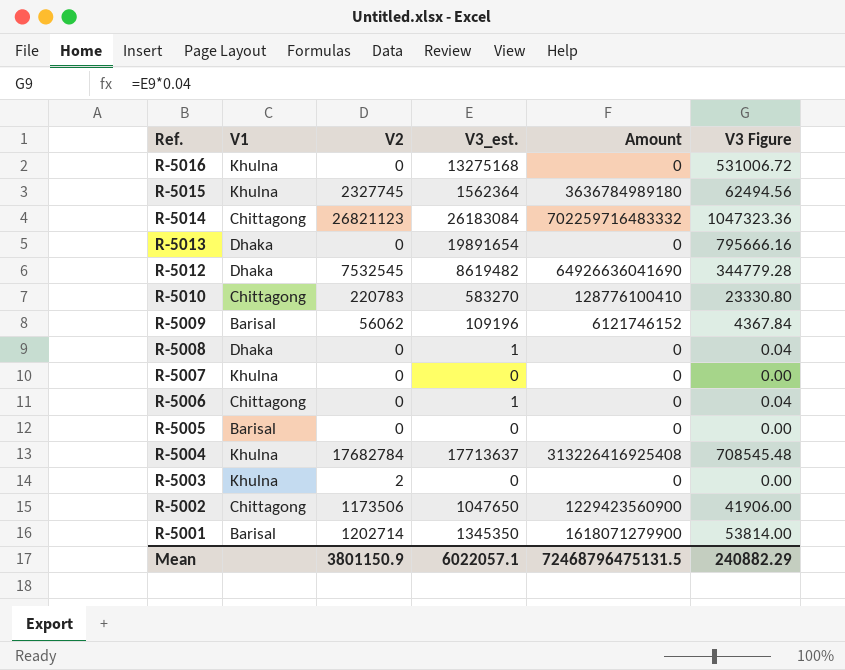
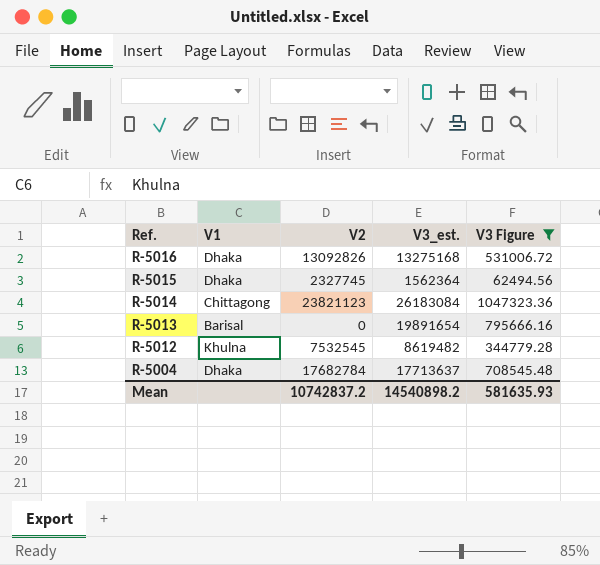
filter: none -> V3 Figure >= 62494.56
column Amount | formula: [V2] * [V3_est.] -> none
R-5016 | V1: Khulna -> Dhaka
R-5016 | V2: 0 -> 13092826
R-5015 | V1: Khulna -> Dhaka
R-5014 | V2: 26821123 -> 23821123
R-5013 | V1: Dhaka -> Barisal
R-5012 | V1: Dhaka -> Khulna
R-5004 | V1: Khulna -> Dhaka
Mean | V2: 3801150.9 -> 10742837.2
Mean | V3_est.: 6022057.1 -> 14540898.2
Mean | V3 Figure: 240882.29 -> 581635.93

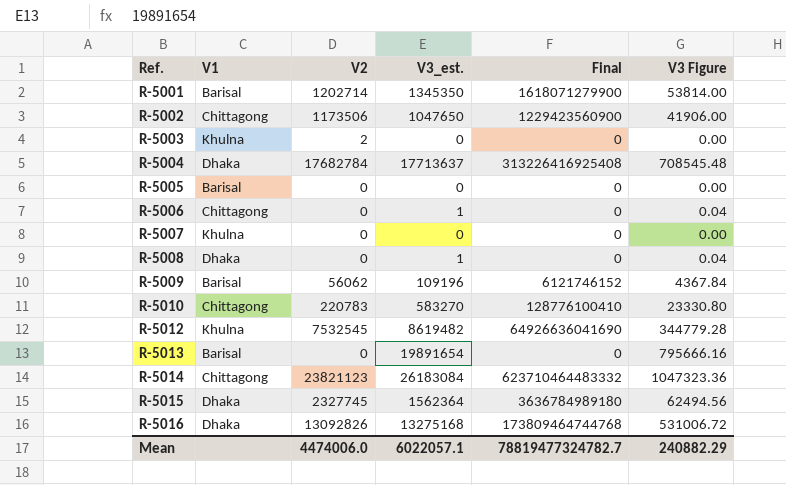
filter: V3 Figure >= 62494.56 -> none
row order: Ref. descending -> Ref. ascending
column Final | formula: none -> [V2] * [V3_est.]
Mean | V2: 10742837.2 -> 4474006.0
Mean | V3_est.: 14540898.2 -> 6022057.1
Mean | V3 Figure: 581635.93 -> 240882.29

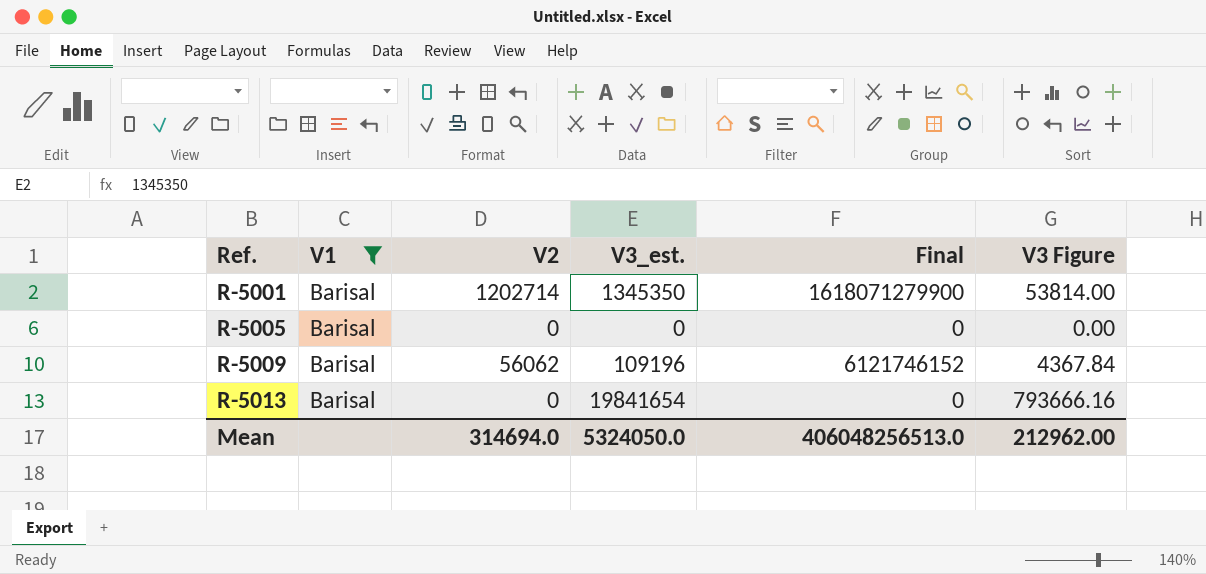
filter: none -> V1 = Barisal
R-5013 | V3_est.: 19891654 -> 19841654
R-5013 | V3 Figure: 795666.16 -> 793666.16
Mean | V2: 4474006.0 -> 314694.0
Mean | V3_est.: 6022057.1 -> 5324050.0
Mean | Final: 78819477324782.7 -> 406048256513.0
Mean | V3 Figure: 240882.29 -> 212962.00

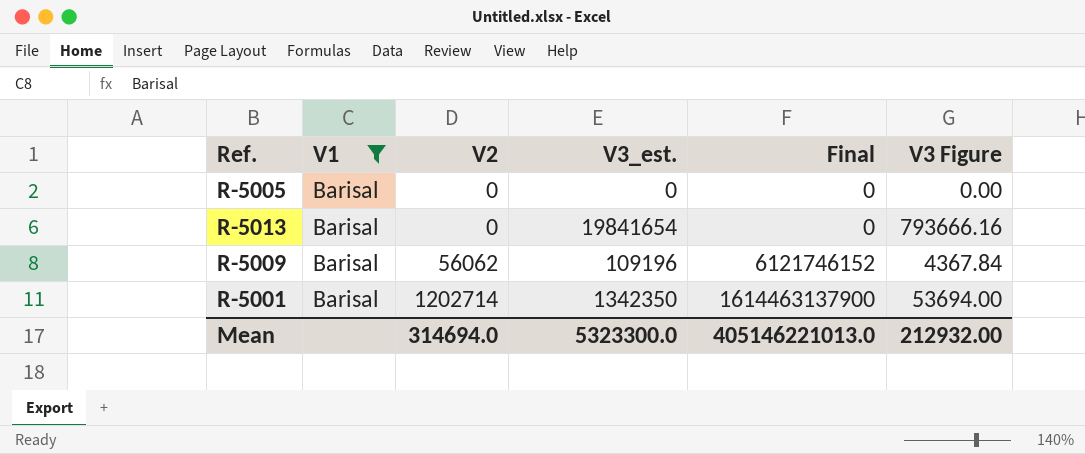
row order: Ref. ascending -> V2 ascending
R-5001 | V3_est.: 1345350 -> 1342350
R-5001 | Final: 1618071279900 -> 1614463137900
R-5001 | V3 Figure: 53814.00 -> 53694.00
Mean | V3_est.: 5324050.0 -> 5323300.0
Mean | Final: 406048256513.0 -> 405146221013.0
Mean | V3 Figure: 212962.00 -> 212932.00

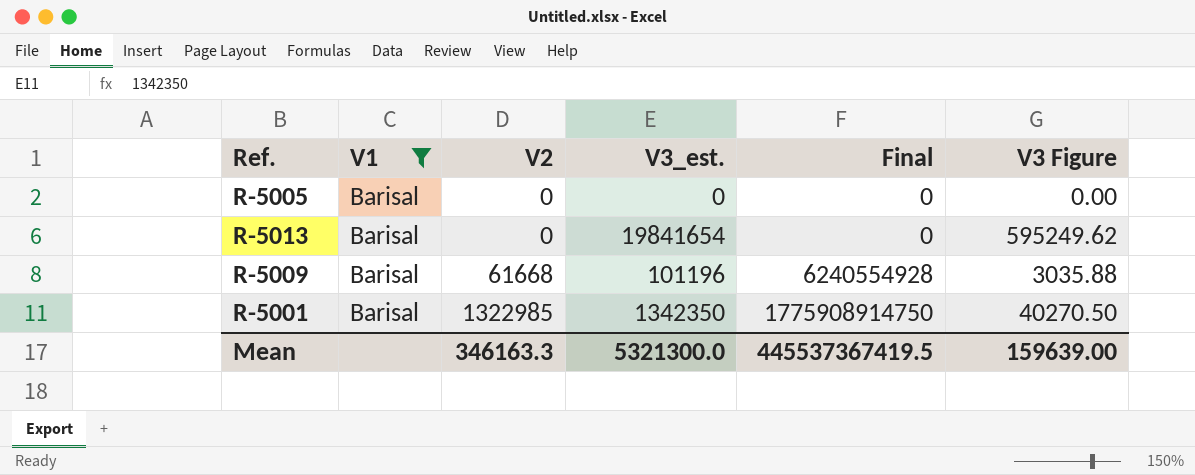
column V3 Figure | formula: [V3_est.] * 0.04 -> [V3_est.] * 0.03
R-5009 | V2: 56062 -> 61668
R-5009 | V3_est.: 109196 -> 101196
R-5009 | Final: 6121746152 -> 6240554928
R-5001 | V2: 1202714 -> 1322985
R-5001 | Final: 1614463137900 -> 1775908914750
Mean | V2: 314694.0 -> 346163.3
Mean | V3_est.: 5323300.0 -> 5321300.0
Mean | Final: 405146221013.0 -> 445537367419.5
Mean | V3 Figure: 212932.00 -> 159639.00

